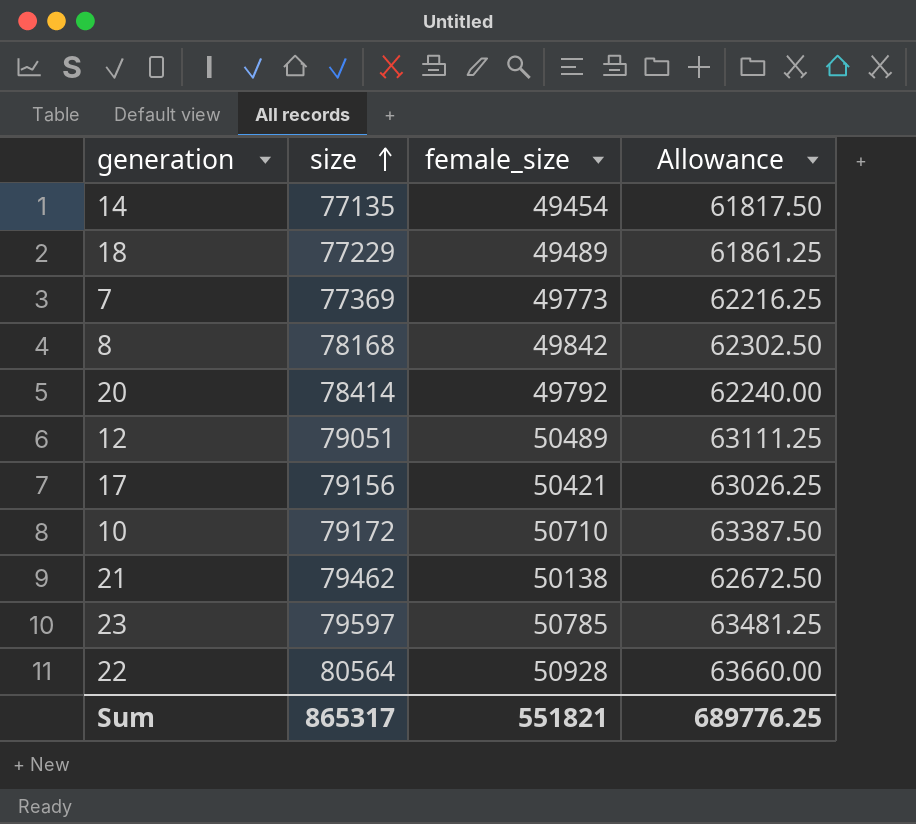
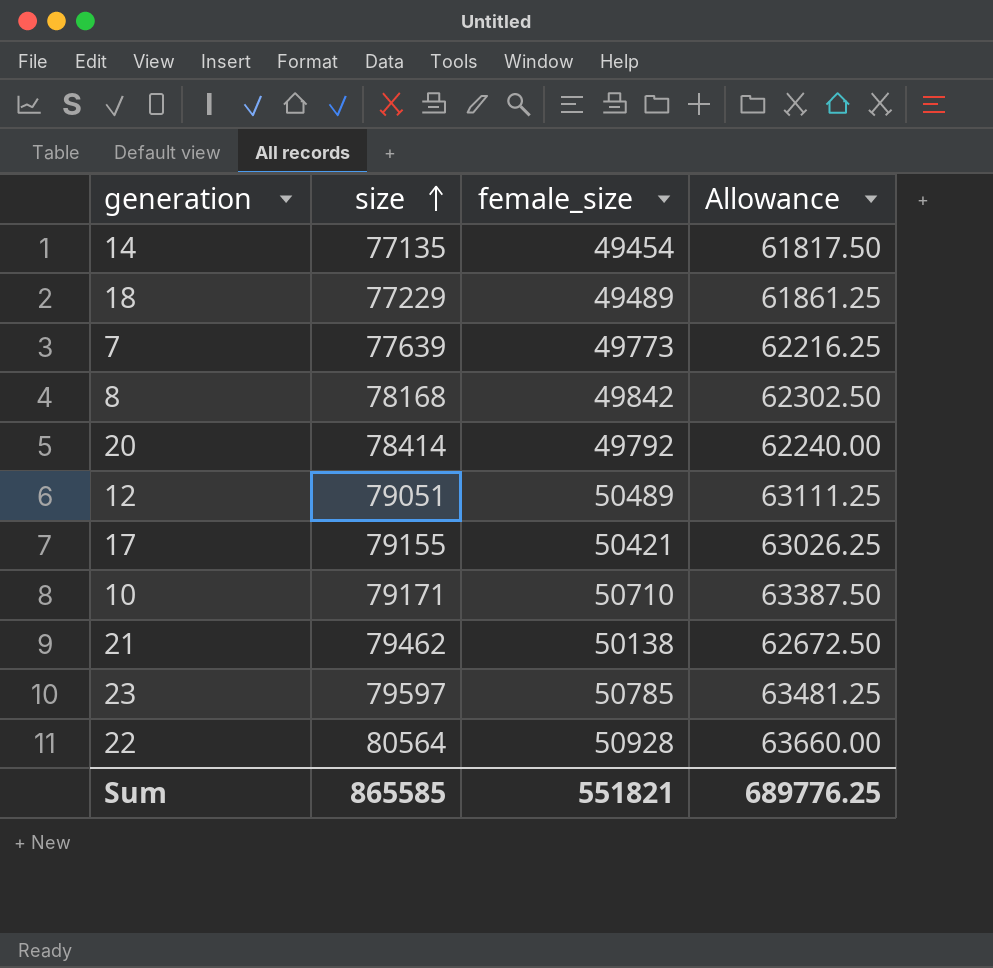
7 | size: 77369 -> 77639
17 | size: 79156 -> 79155
10 | size: 79172 -> 79171
Sum | size: 865317 -> 865585

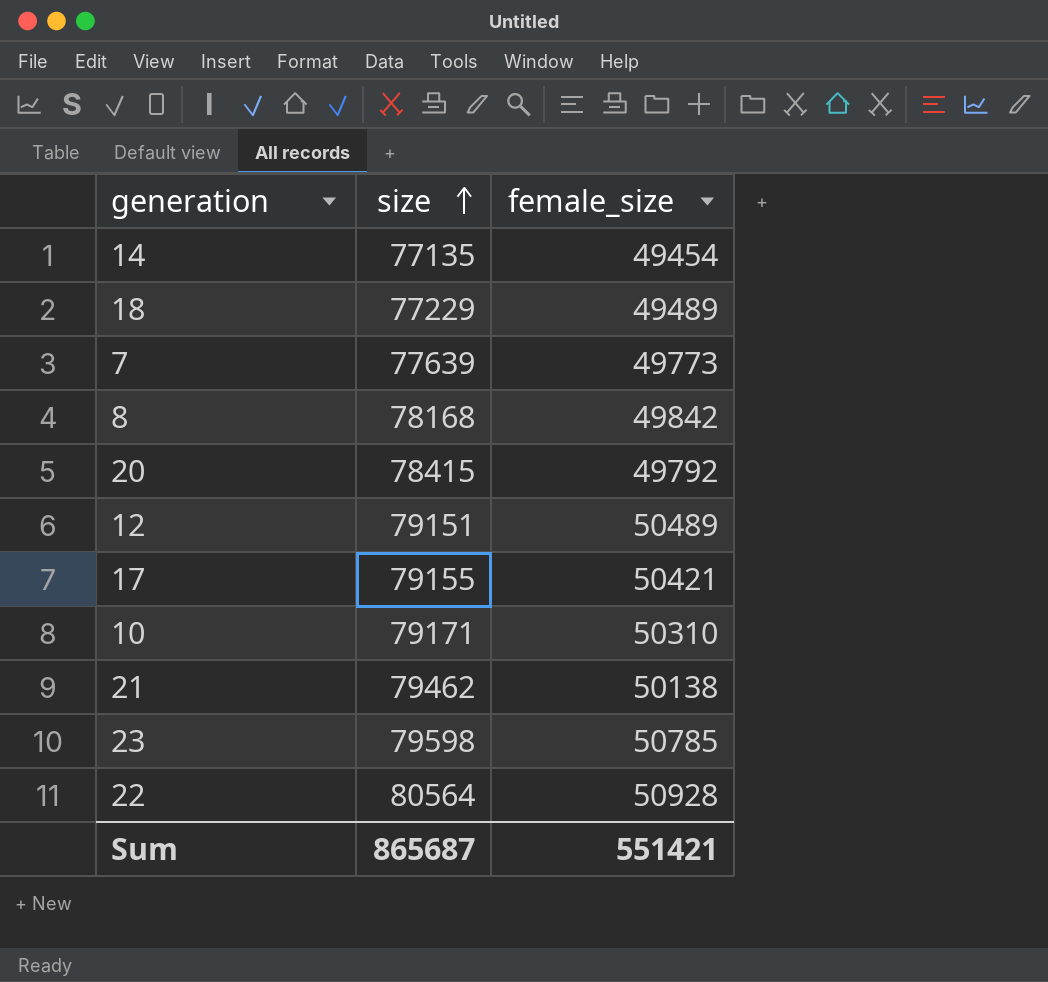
column Allowance | formula: [female_size] * 1.25 -> none
20 | size: 78414 -> 78415
12 | size: 79051 -> 79151
10 | female_size: 50710 -> 50310
23 | size: 79597 -> 79598
Sum | size: 865585 -> 865687
Sum | female_size: 551821 -> 551421

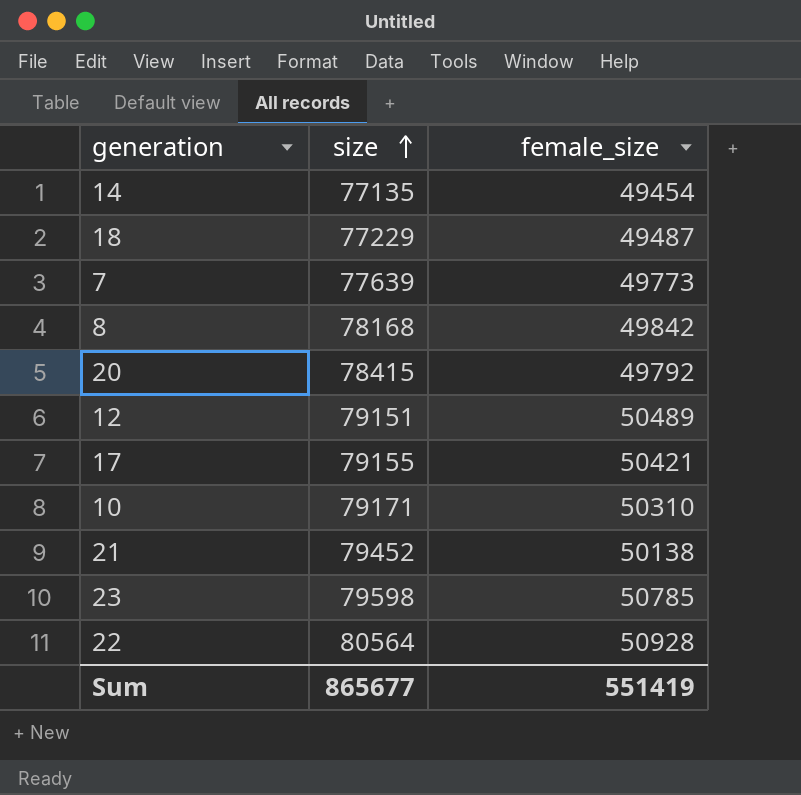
18 | female_size: 49489 -> 49487
21 | size: 79462 -> 79452
Sum | size: 865687 -> 865677
Sum | female_size: 551421 -> 551419

